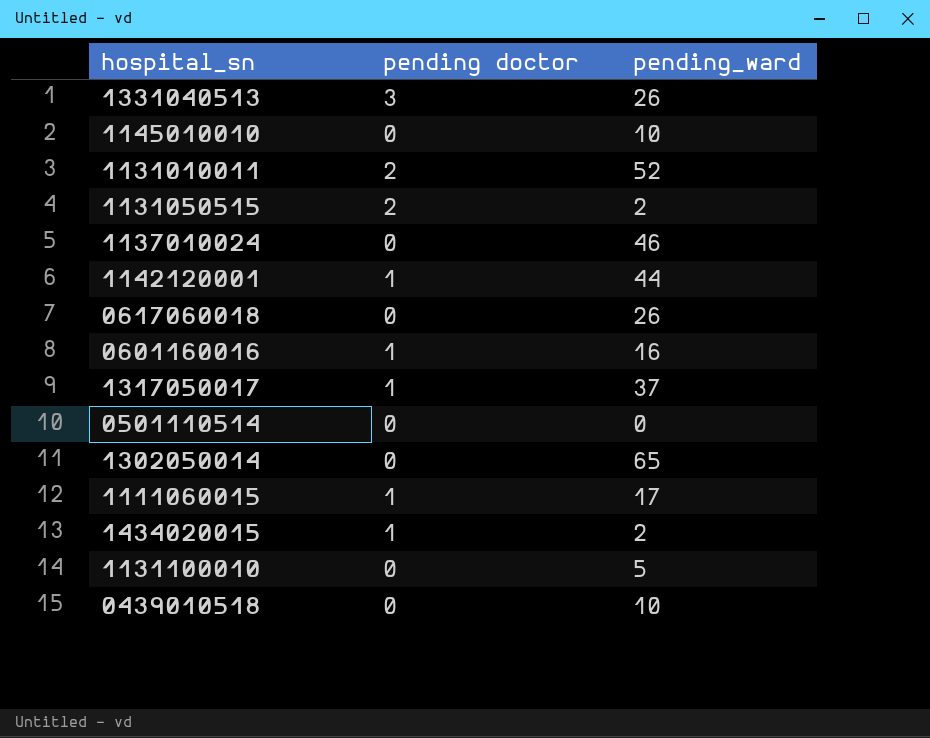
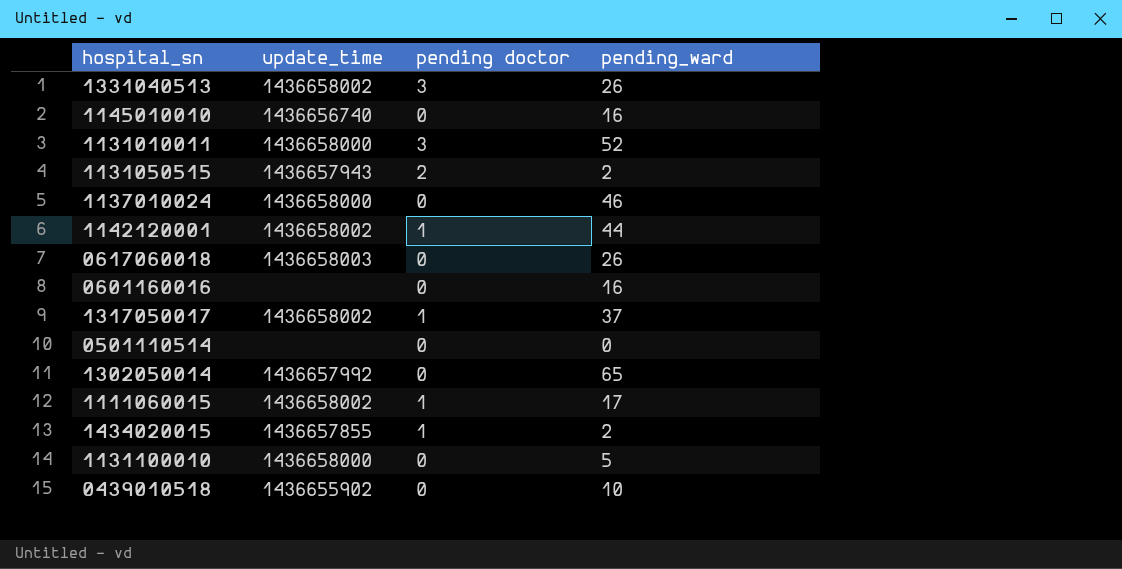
column update_time | position: none -> 2
1145010010 | pending_ward: 10 -> 16
1131010011 | pending doctor: 2 -> 3
0601160016 | pending doctor: 1 -> 0

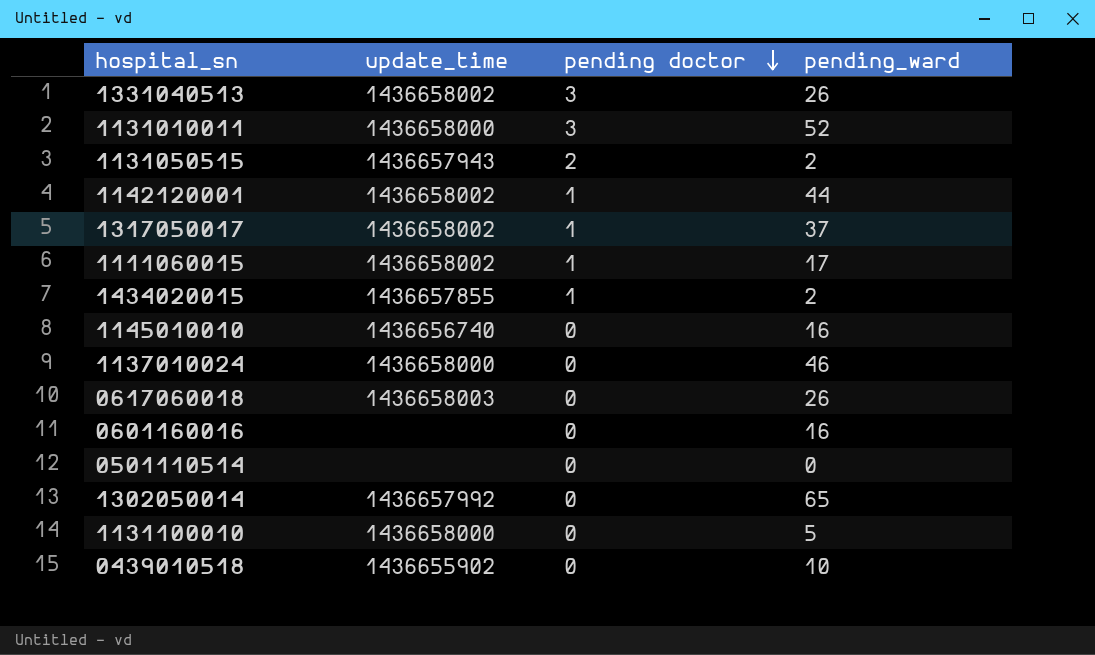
row order: none -> pending doctor descending

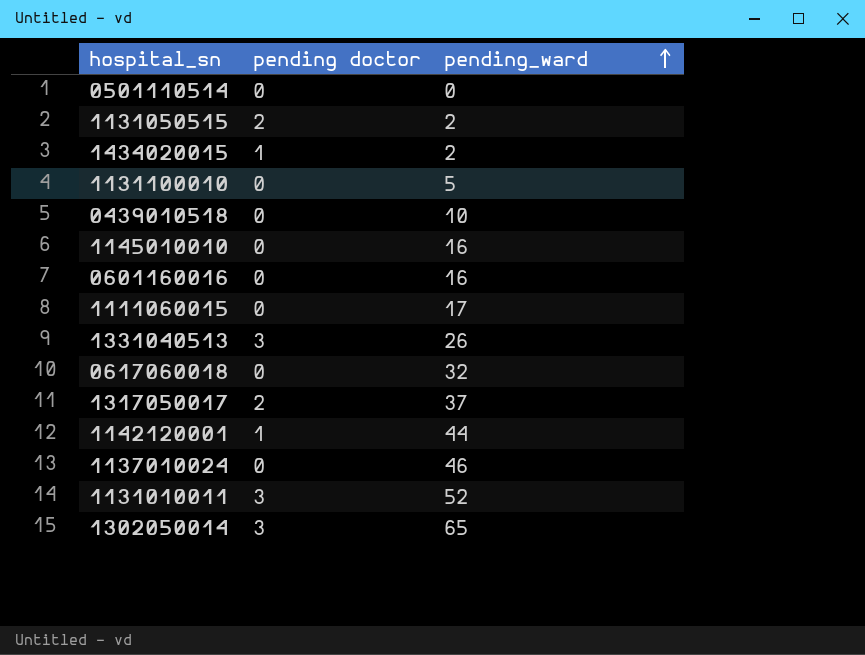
row order: pending doctor descending -> pending_ward ascending
column update_time | position: 2 -> none
1111060015 | pending doctor: 1 -> 0
0617060018 | pending_ward: 26 -> 32
1317050017 | pending doctor: 1 -> 2
1302050014 | pending doctor: 0 -> 3

